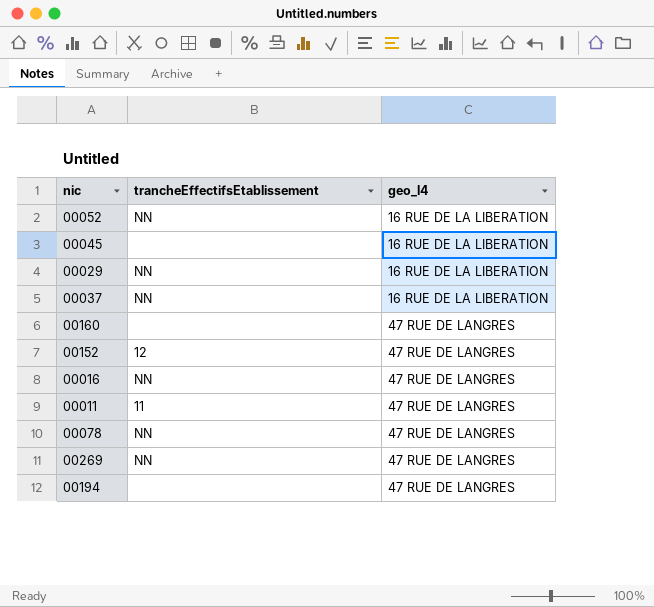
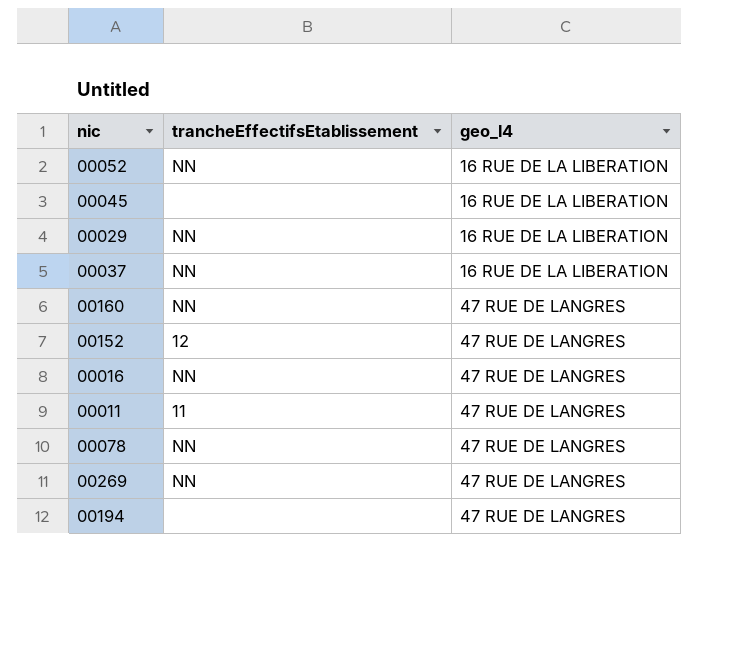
00160 | trancheEffectifsEtablissement: none -> NN

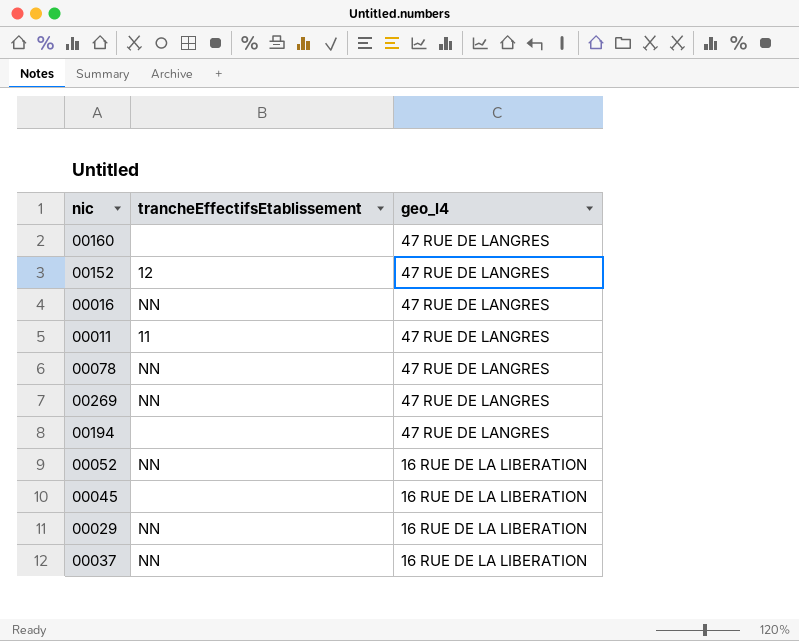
row order: geo_l4 ascending -> geo_l4 descending
00160 | trancheEffectifsEtablissement: NN -> none

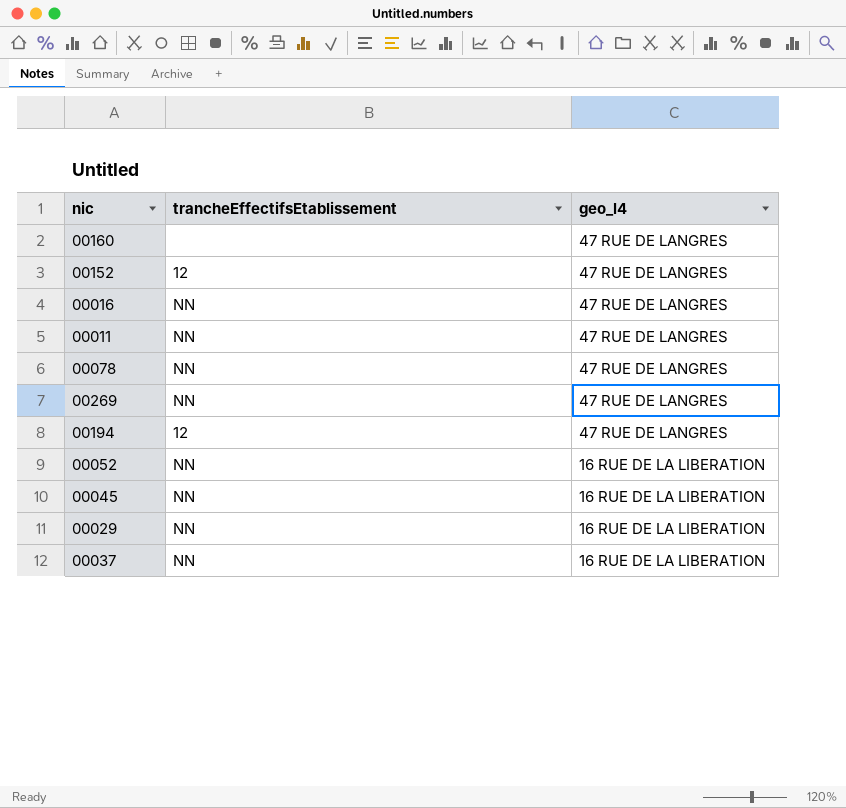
00011 | trancheEffectifsEtablissement: 11 -> NN
00194 | trancheEffectifsEtablissement: none -> 12
00045 | trancheEffectifsEtablissement: none -> NN

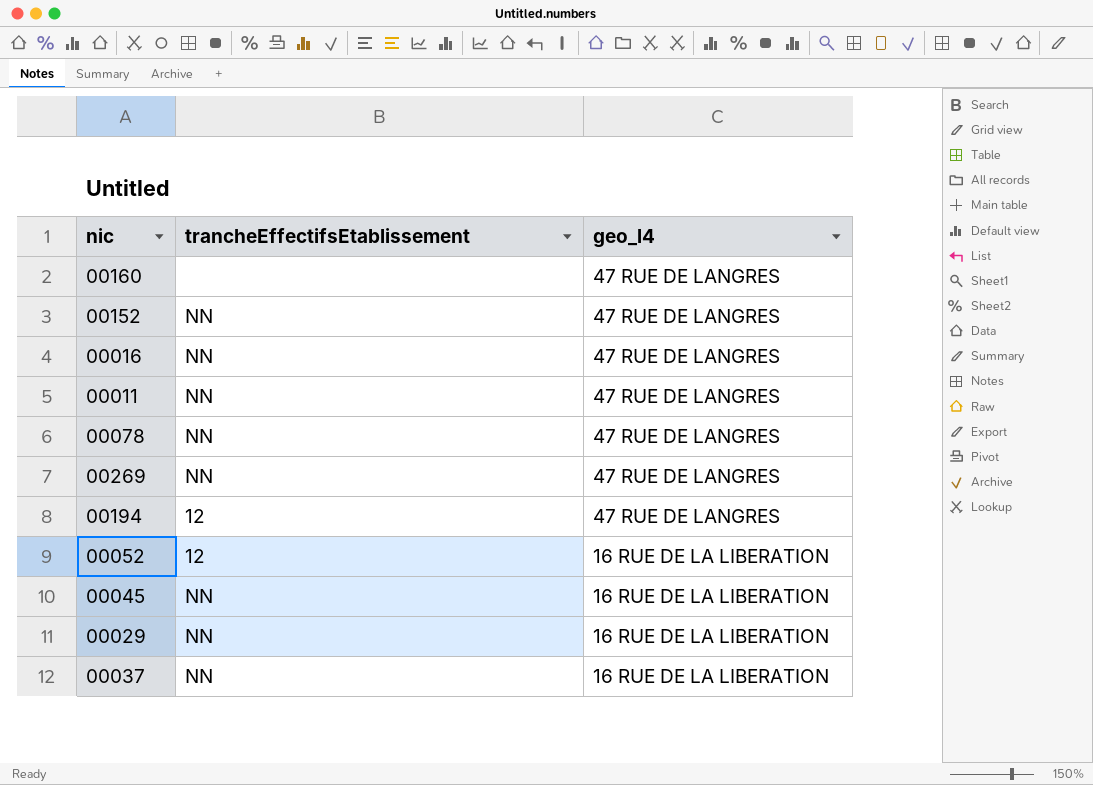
00152 | trancheEffectifsEtablissement: 12 -> NN
00052 | trancheEffectifsEtablissement: NN -> 12

